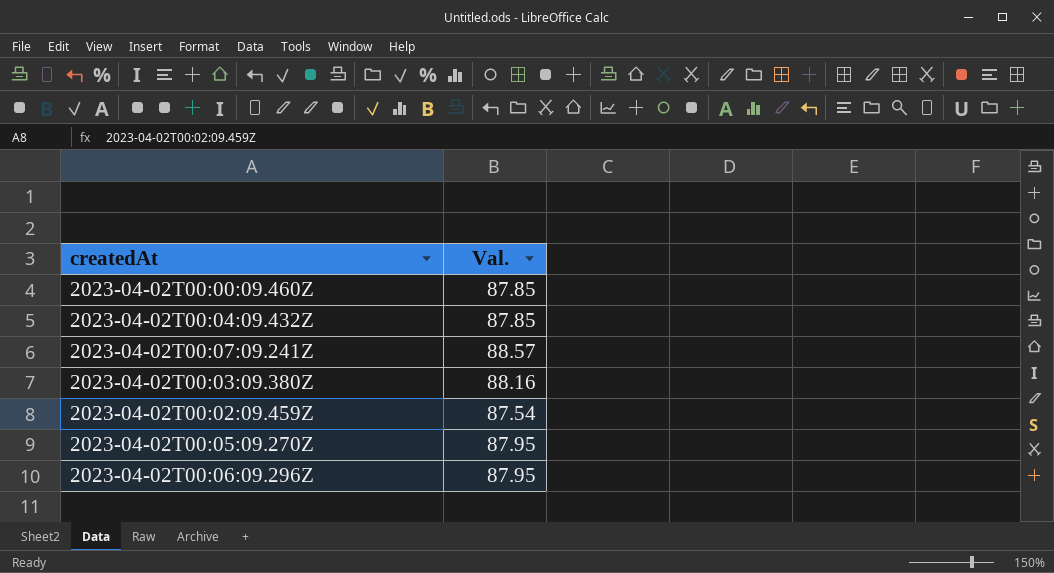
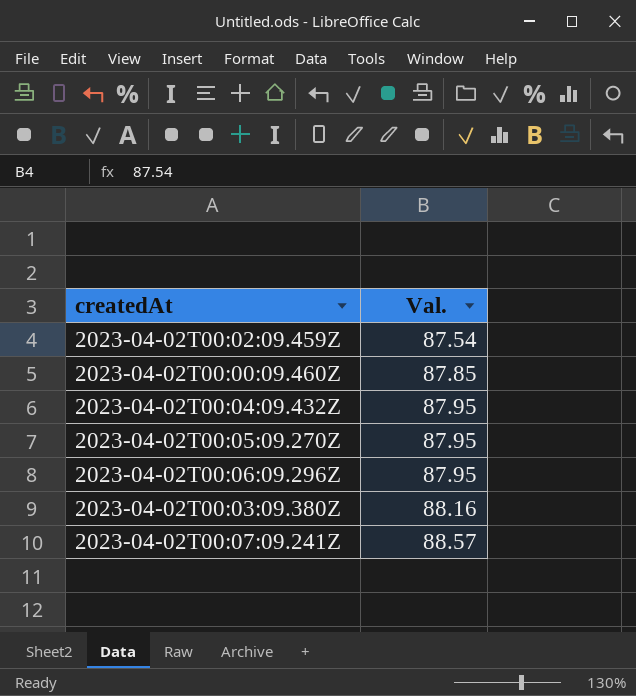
row order: none -> Val. ascending
2023-04-02T00:04:09.432Z | Val.: 87.85 -> 87.95

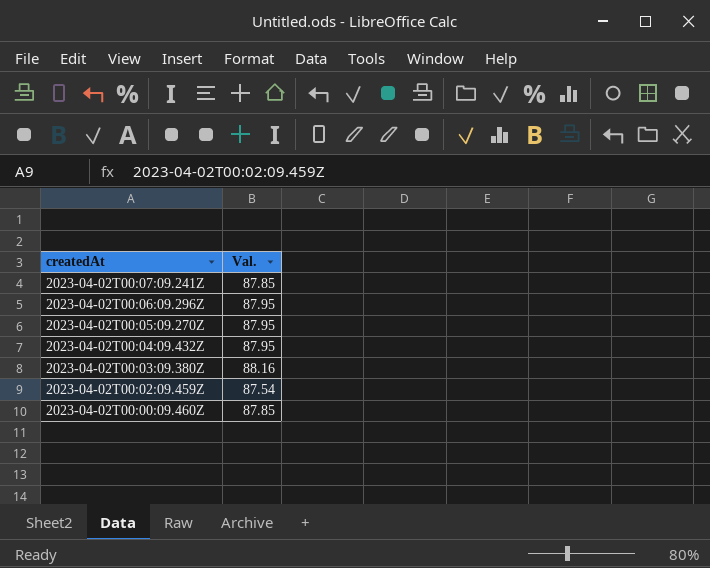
row order: Val. ascending -> createdAt descending
2023-04-02T00:07:09.241Z | Val.: 88.57 -> 87.85

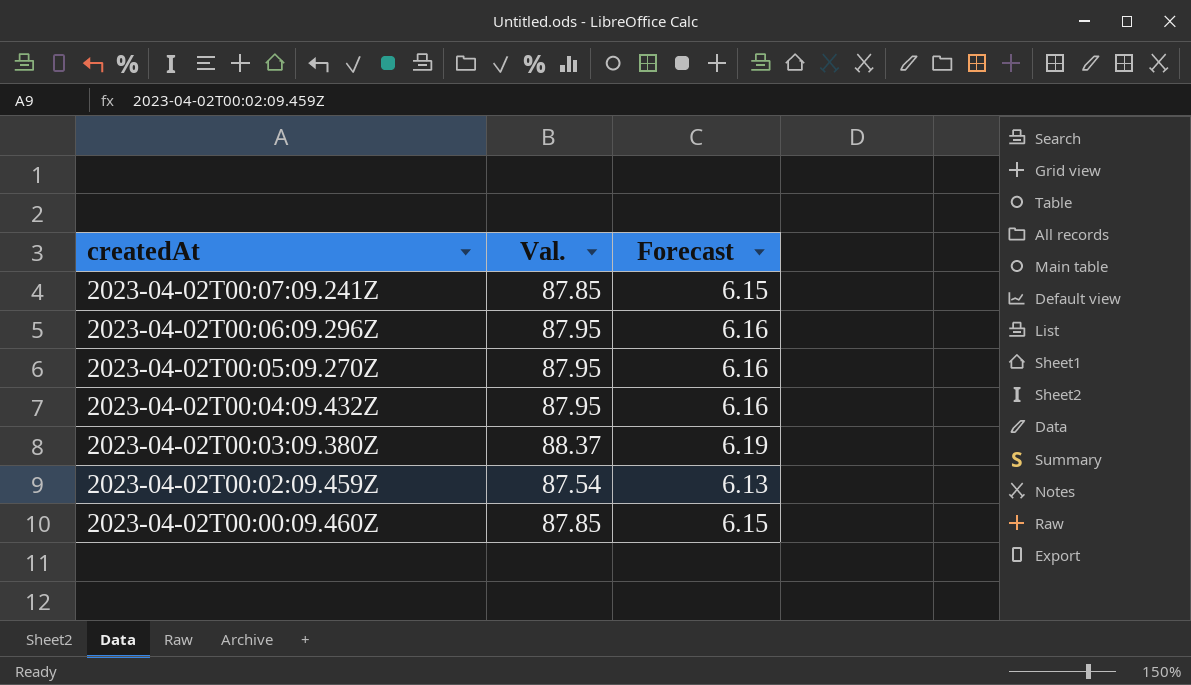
column Forecast | formula: none -> [Val.] * 0.07
2023-04-02T00:03:09.380Z | Val.: 88.16 -> 88.37

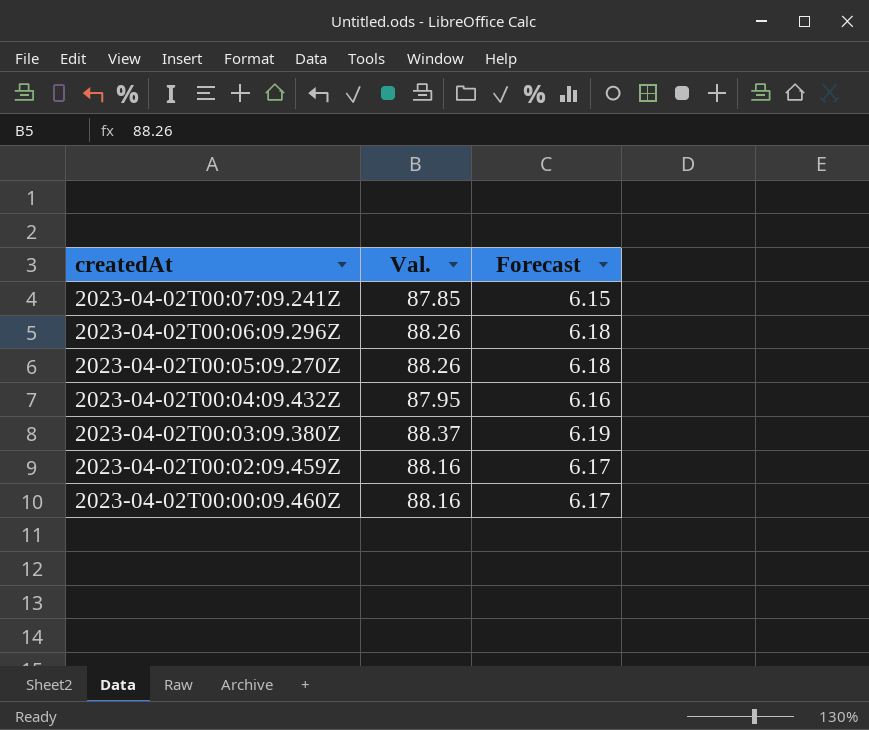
2023-04-02T00:06:09.296Z | Val.: 87.95 -> 88.26
2023-04-02T00:06:09.296Z | Forecast: 6.16 -> 6.18
2023-04-02T00:05:09.270Z | Val.: 87.95 -> 88.26
2023-04-02T00:05:09.270Z | Forecast: 6.16 -> 6.18
2023-04-02T00:02:09.459Z | Val.: 87.54 -> 88.16
2023-04-02T00:02:09.459Z | Forecast: 6.13 -> 6.17
2023-04-02T00:00:09.460Z | Val.: 87.85 -> 88.16
2023-04-02T00:00:09.460Z | Forecast: 6.15 -> 6.17

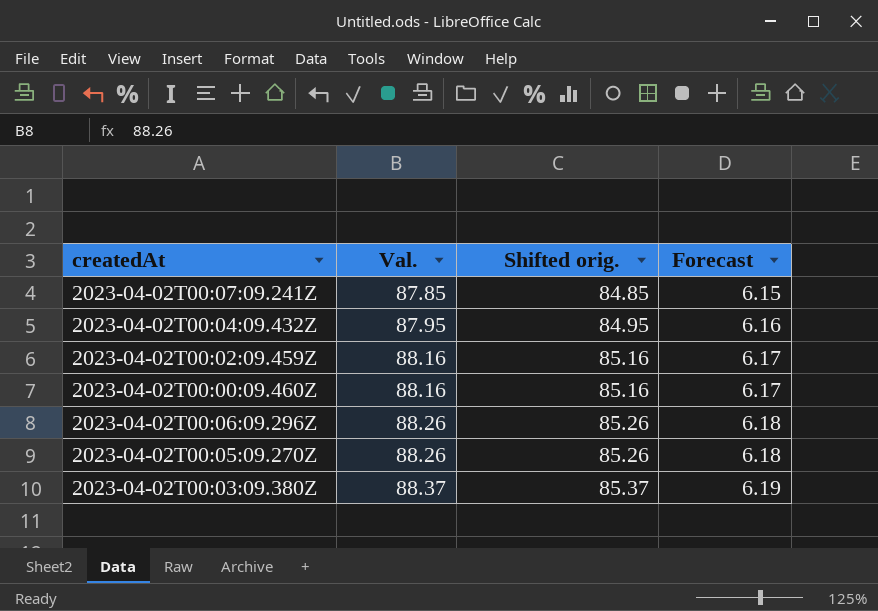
row order: createdAt descending -> Val. ascending
column Shifted orig. | formula: none -> [Val.] - 3

